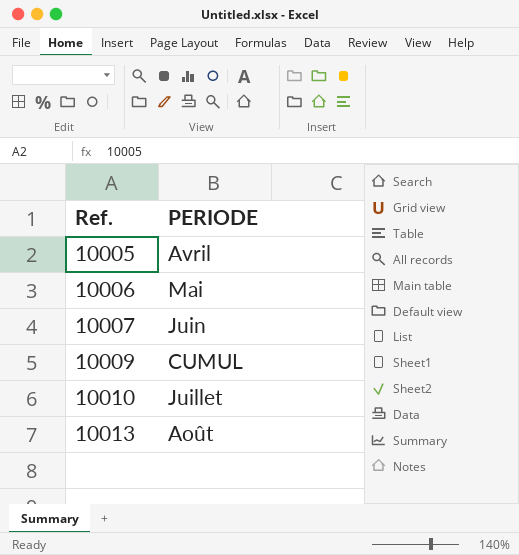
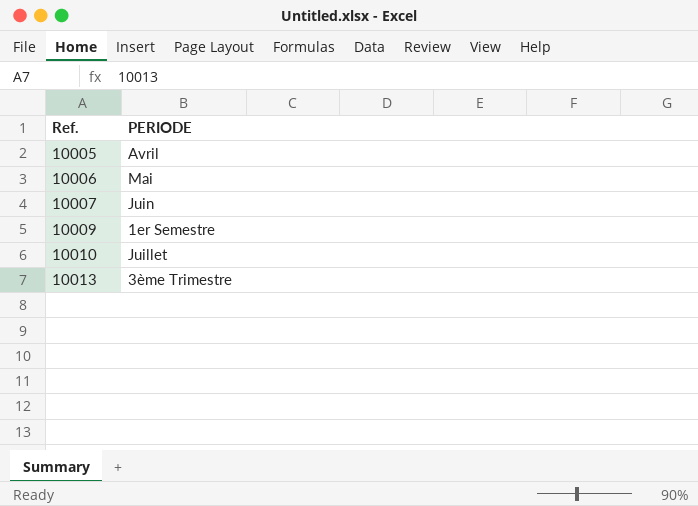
10009 | PERIODE: CUMUL -> 1er Semestre
10013 | PERIODE: Août -> 3ème Trimestre

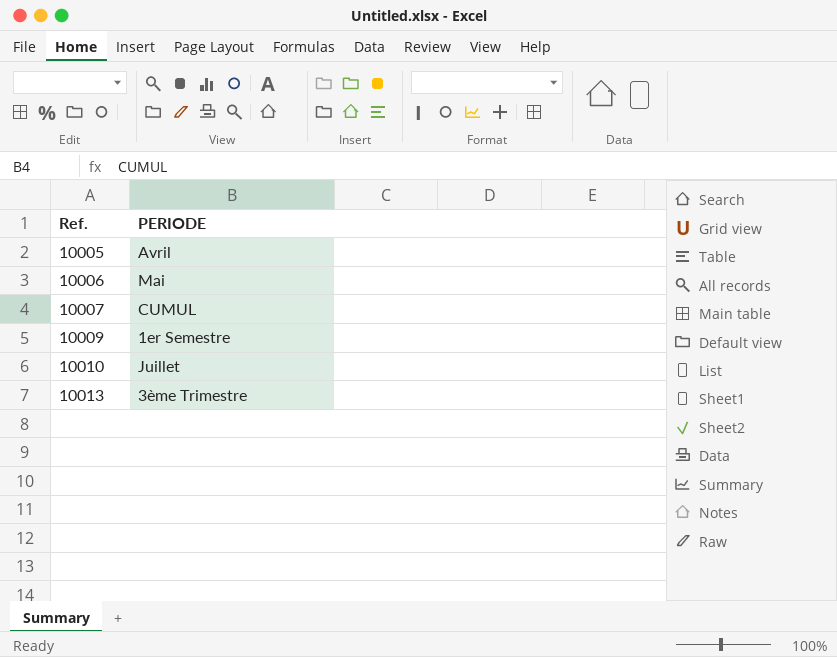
10007 | PERIODE: Juin -> CUMUL

